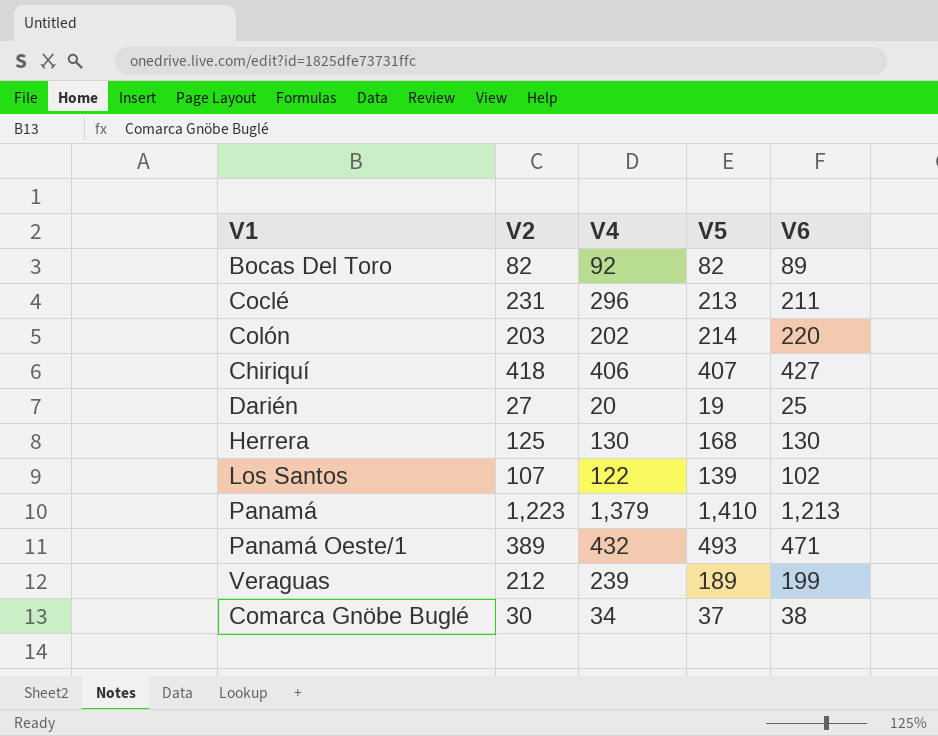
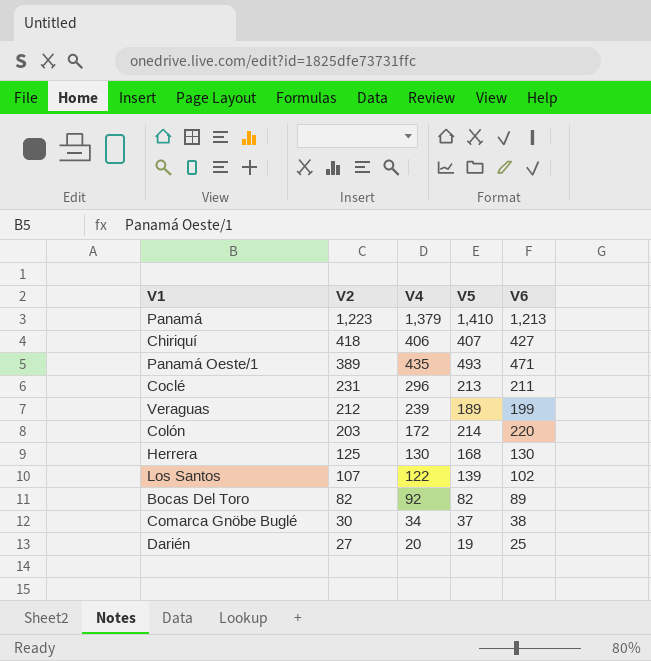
row order: none -> V2 descending
Panamá Oeste/1 | V4: 432 -> 435
Colón | V4: 202 -> 172

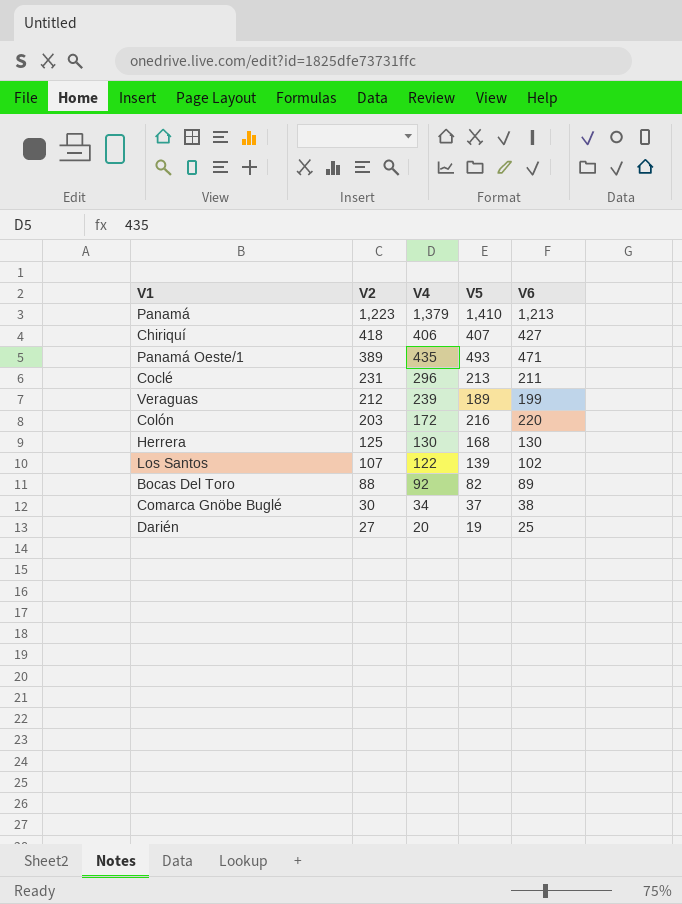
Colón | V5: 214 -> 216
Bocas Del Toro | V2: 82 -> 88

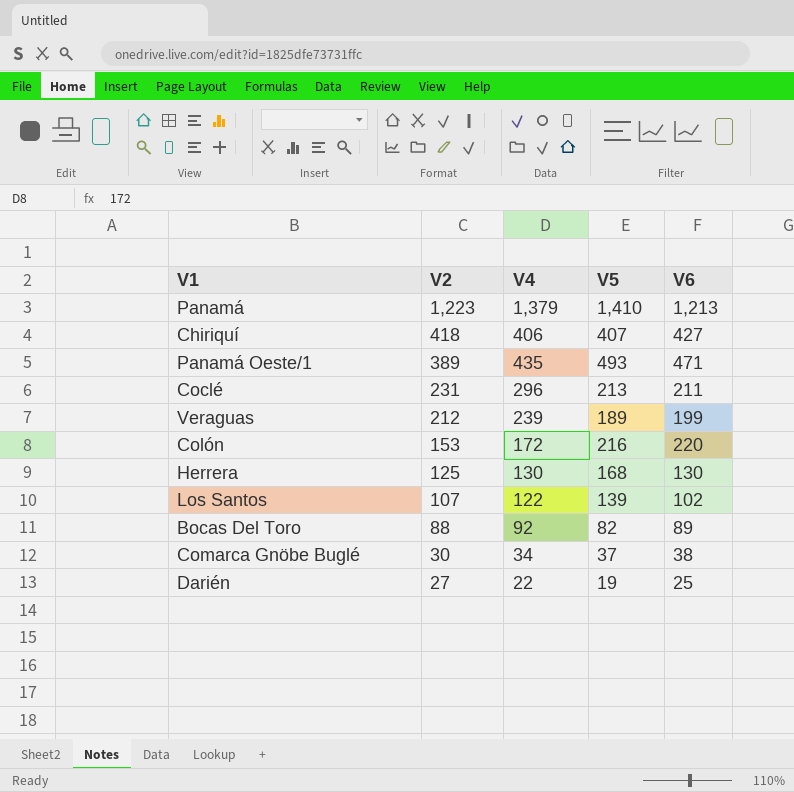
Colón | V2: 203 -> 153
Darién | V4: 20 -> 22

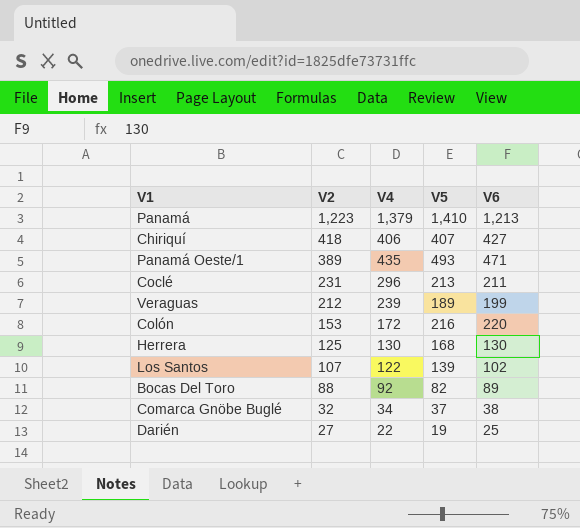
Comarca Gnöbe Buglé | V2: 30 -> 32

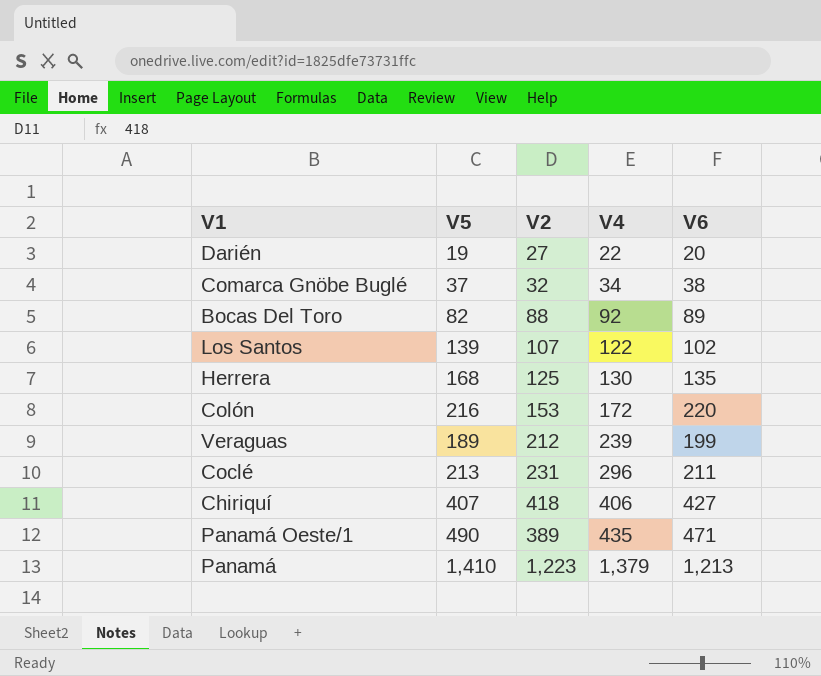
row order: V2 descending -> V4 ascending
column V5 | position: 4 -> 2
Darién | V6: 25 -> 20
Herrera | V6: 130 -> 135
Panamá Oeste/1 | V5: 493 -> 490

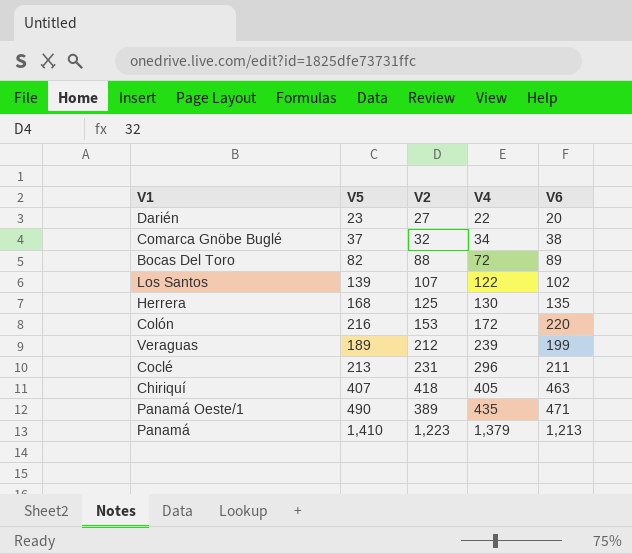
Darién | V5: 19 -> 23
Bocas Del Toro | V4: 92 -> 72
Chiriquí | V4: 406 -> 405
Chiriquí | V6: 427 -> 463

